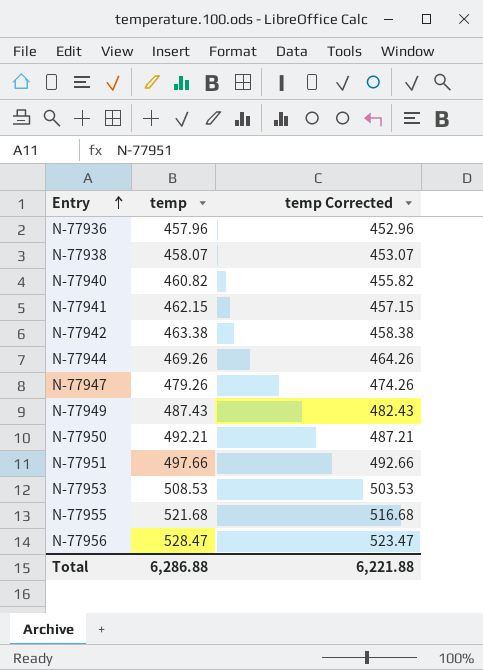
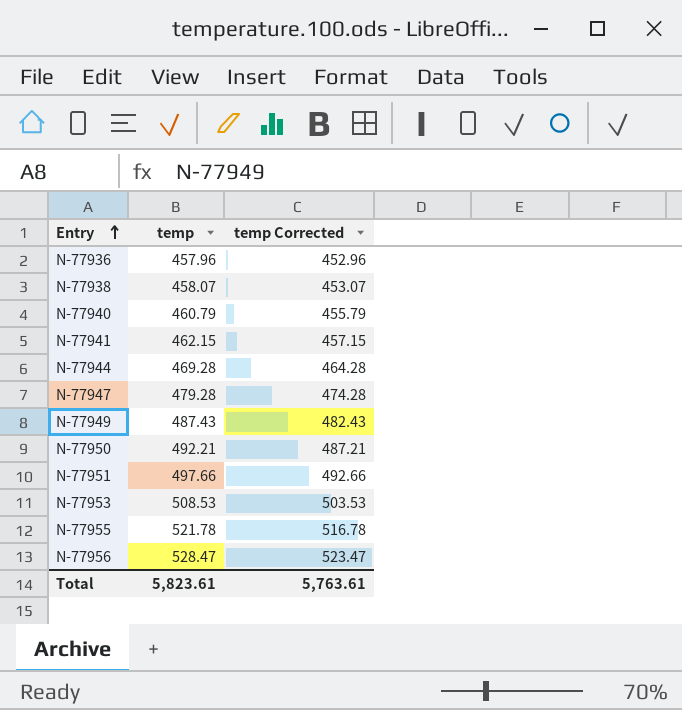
row N-77942: 463.38 | 458.38 -> none
N-77940 | temp: 460.82 -> 460.79
N-77940 | temp Corrected: 455.82 -> 455.79
N-77944 | temp: 469.26 -> 469.28
N-77944 | temp Corrected: 464.26 -> 464.28
N-77947 | temp: 479.26 -> 479.28
N-77947 | temp Corrected: 474.26 -> 474.28
N-77955 | temp: 521.68 -> 521.78
N-77955 | temp Corrected: 516.68 -> 516.78
Total | temp: 6,286.88 -> 5,823.61
Total | temp Corrected: 6,221.88 -> 5,763.61

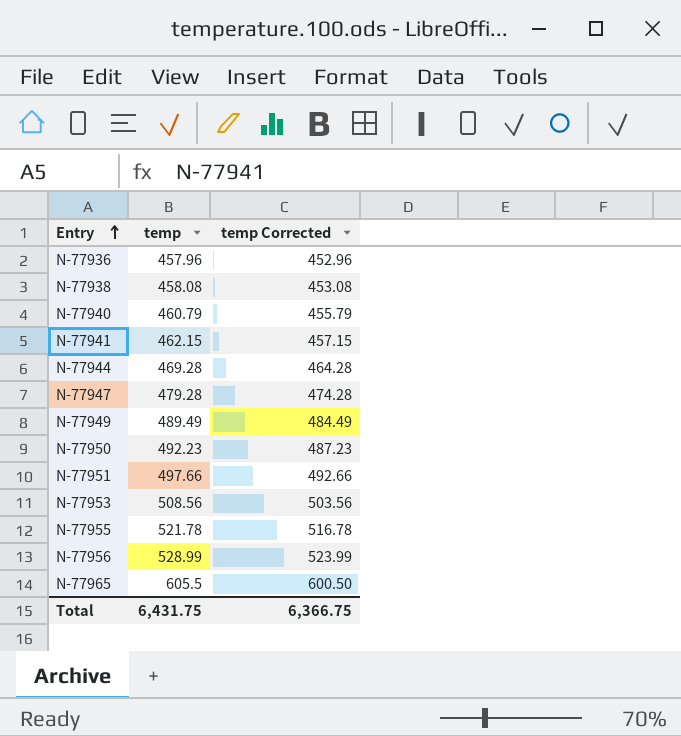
N-77938 | temp: 458.07 -> 458.08
N-77938 | temp Corrected: 453.07 -> 453.08
N-77949 | temp: 487.43 -> 489.49
N-77949 | temp Corrected: 482.43 -> 484.49
N-77950 | temp: 492.21 -> 492.23
N-77950 | temp Corrected: 487.21 -> 487.23
N-77953 | temp: 508.53 -> 508.56
N-77953 | temp Corrected: 503.53 -> 503.56
N-77956 | temp: 528.47 -> 528.99
N-77956 | temp Corrected: 523.47 -> 523.99
row N-77965: none -> 605.5 | 600.50
Total | temp: 5,823.61 -> 6,431.75
Total | temp Corrected: 5,763.61 -> 6,366.75

